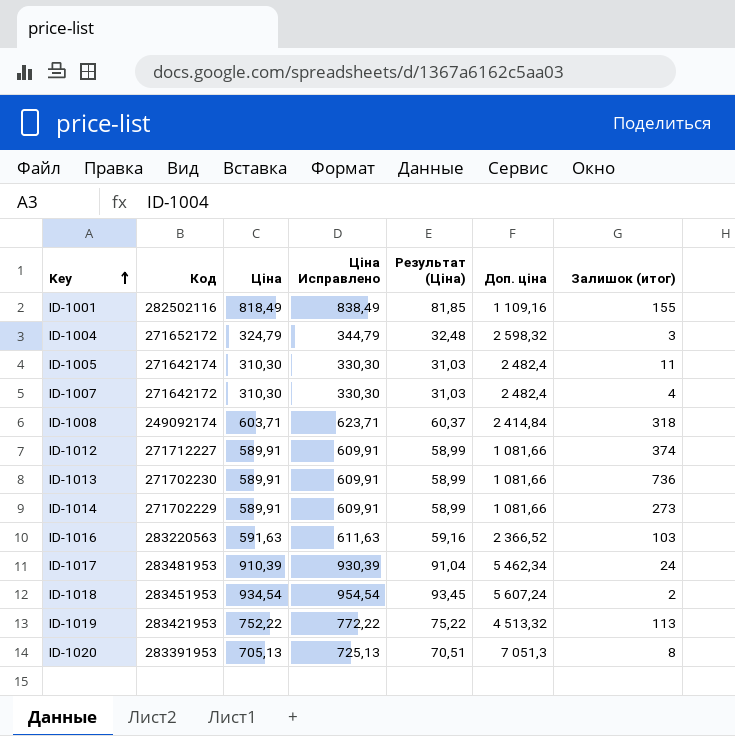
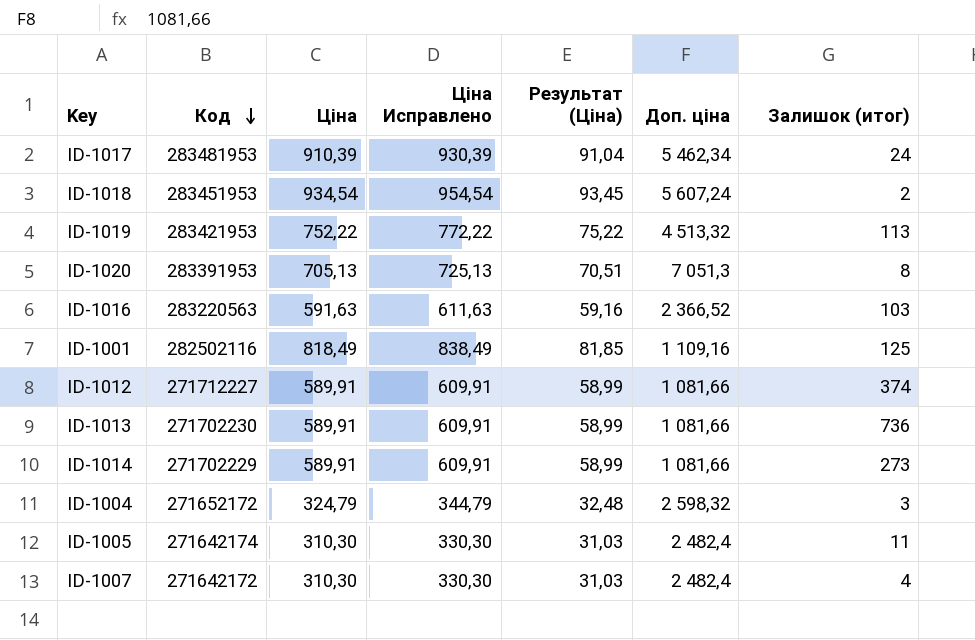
row order: Key ascending -> Код descending
row ID-1008: 249092174 | 603,71 | 623,71 | 60,37 | 2 414,84 | 318 -> none
ID-1001 | Залишок (итог): 155 -> 125

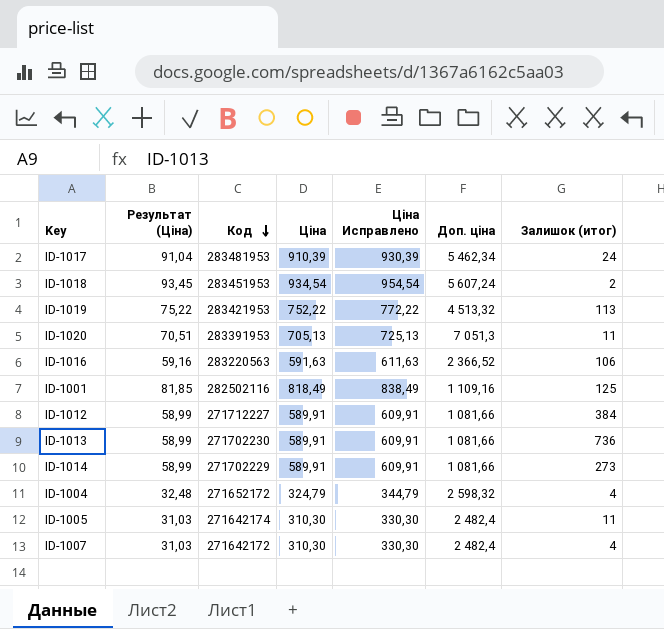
column Результат (Ціна) | position: 5 -> 2
ID-1020 | Залишок (итог): 8 -> 11
ID-1016 | Залишок (итог): 103 -> 106
ID-1012 | Залишок (итог): 374 -> 384
ID-1004 | Залишок (итог): 3 -> 4

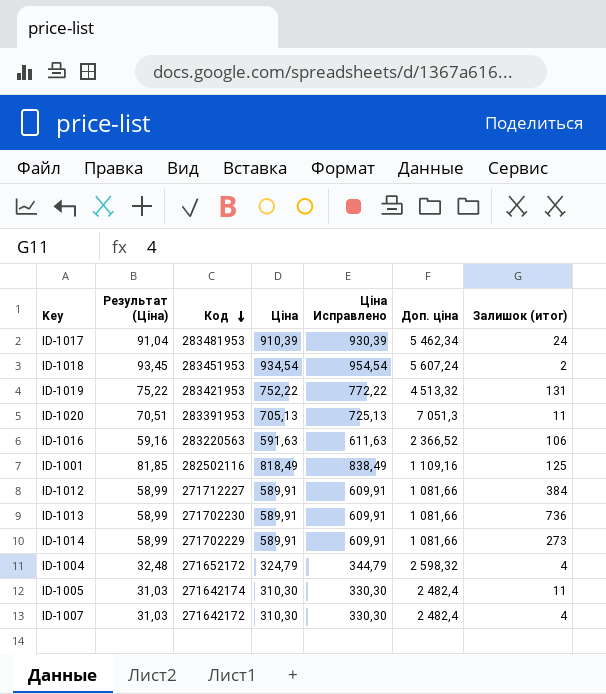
ID-1019 | Залишок (итог): 113 -> 131

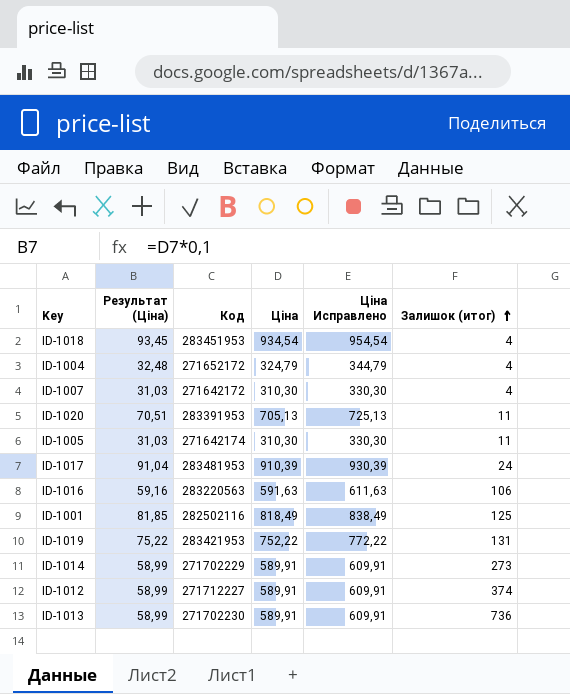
row order: Код descending -> Залишок (итог) ascending
column Доп. ціна | position: 6 -> none
ID-1018 | Залишок (итог): 2 -> 4
ID-1012 | Залишок (итог): 384 -> 374

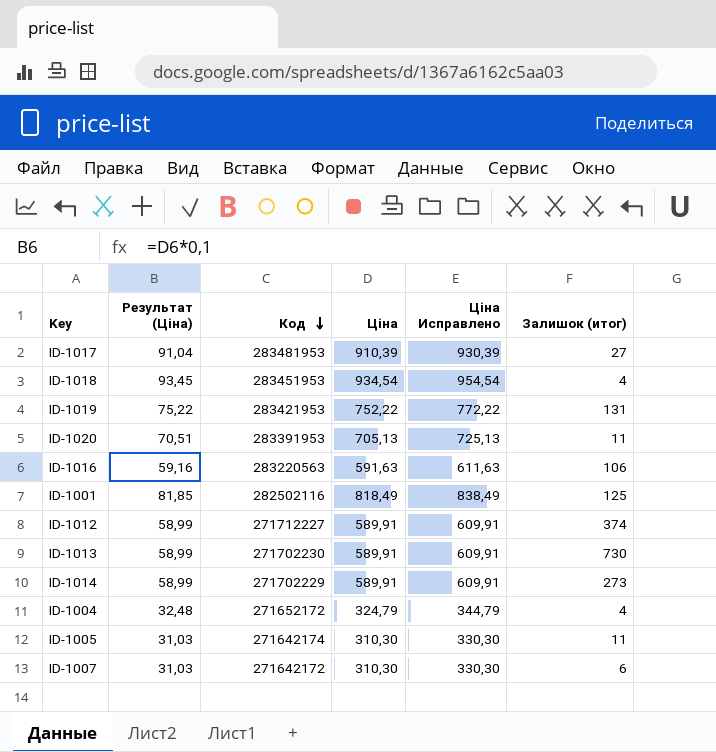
row order: Залишок (итог) ascending -> Код descending
ID-1017 | Залишок (итог): 24 -> 27
ID-1013 | Залишок (итог): 736 -> 730
ID-1007 | Залишок (итог): 4 -> 6

